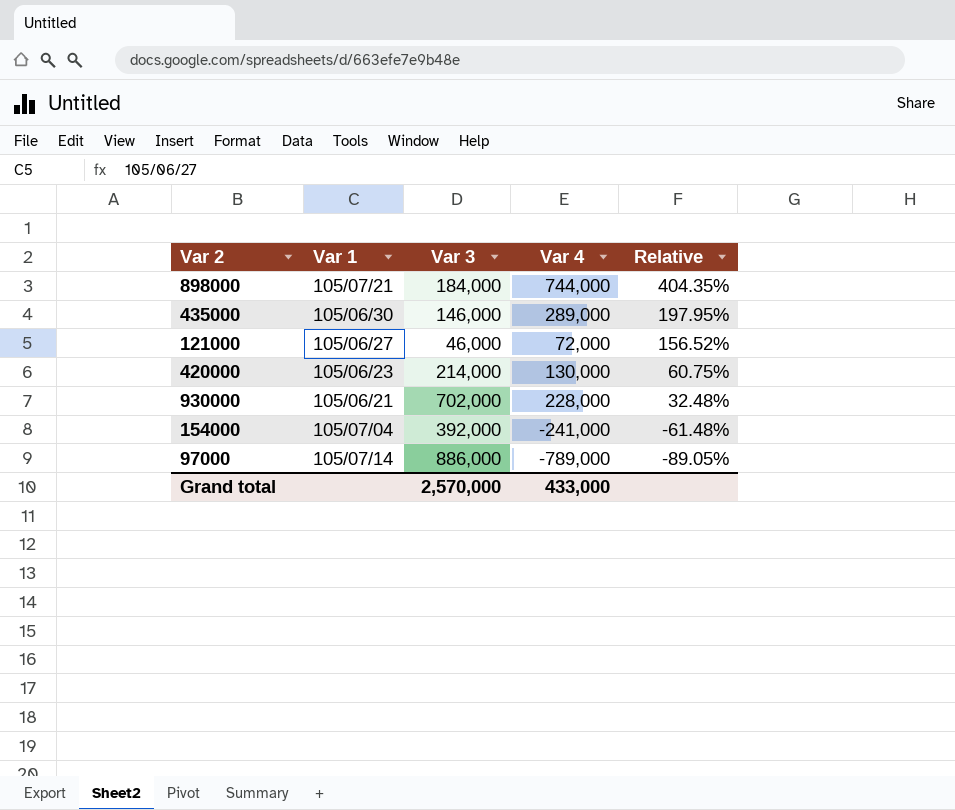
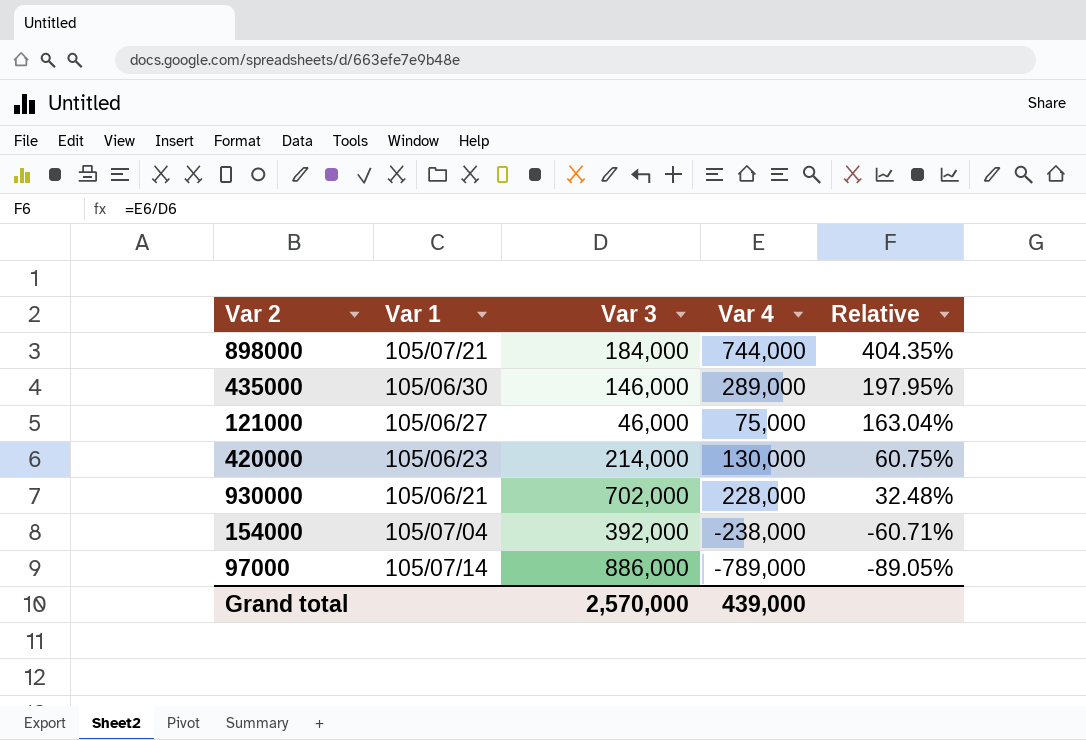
121000 | Var 4: 72,000 -> 75,000
121000 | Relative: 156.52% -> 163.04%
154000 | Var 4: -241,000 -> -238,000
154000 | Relative: -61.48% -> -60.71%
Grand total | Var 4: 433,000 -> 439,000

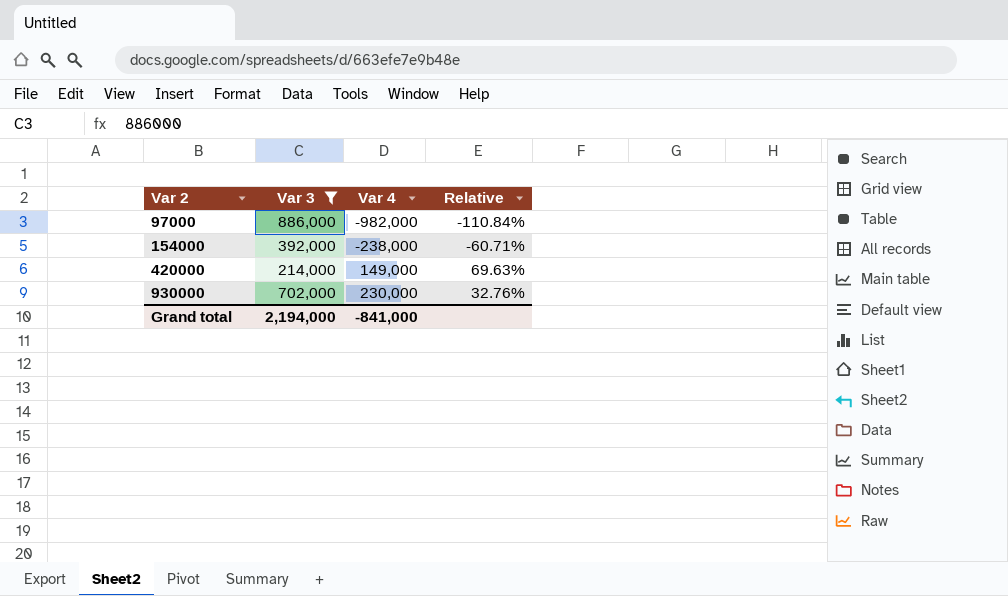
filter: none -> Var 3 >= 214,000
row order: Relative descending -> Var 2 ascending
column Var 1 | position: 2 -> none
97000 | Var 4: -789,000 -> -982,000
97000 | Relative: -89.05% -> -110.84%
420000 | Var 4: 130,000 -> 149,000
420000 | Relative: 60.75% -> 69.63%
930000 | Var 4: 228,000 -> 230,000
930000 | Relative: 32.48% -> 32.76%
Grand total | Var 3: 2,570,000 -> 2,194,000
Grand total | Var 4: 439,000 -> -841,000

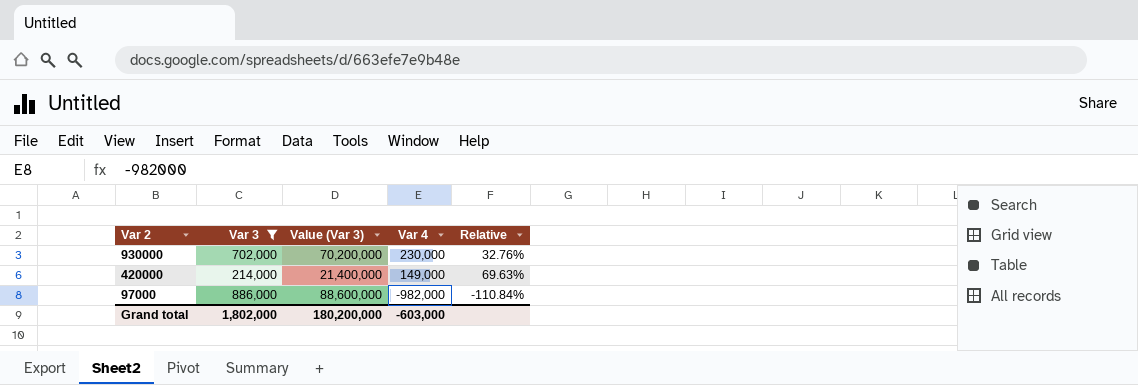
row order: Var 2 ascending -> Var 2 descending
column Value (Var 3) | formula: none -> [Var 3] * 100
row 154000: 392,000 | -238,000 | -60.71% -> none
Grand total | Var 3: 2,194,000 -> 1,802,000
Grand total | Var 4: -841,000 -> -603,000

